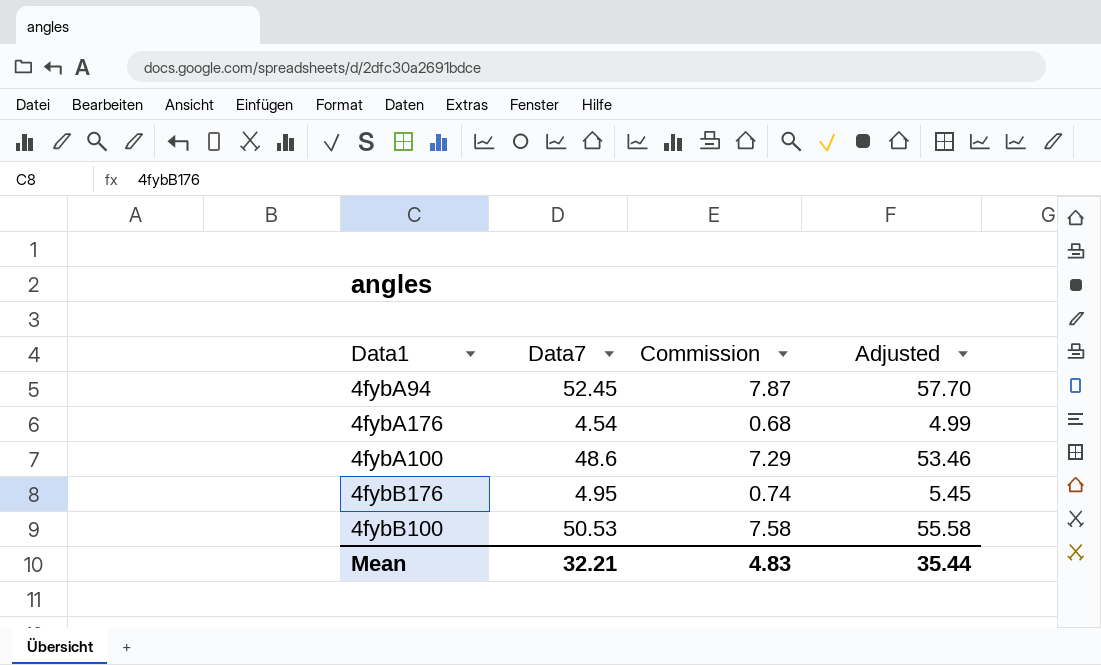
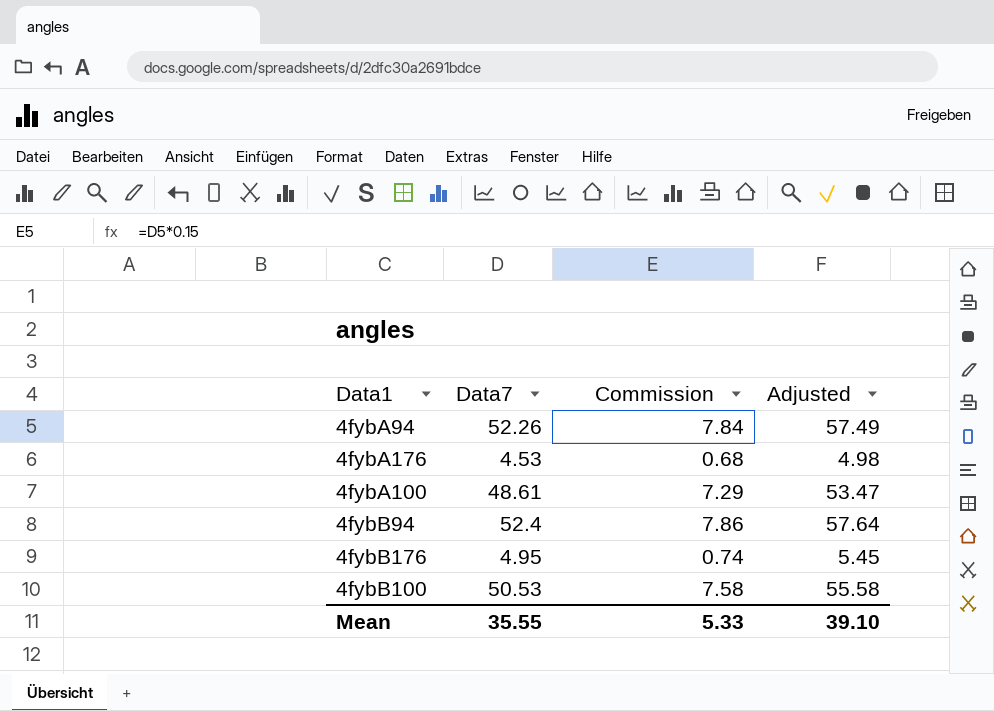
4fybA94 | Data7: 52.45 -> 52.26
4fybA94 | Commission: 7.87 -> 7.84
4fybA94 | Adjusted: 57.70 -> 57.49
4fybA176 | Data7: 4.54 -> 4.53
4fybA176 | Adjusted: 4.99 -> 4.98
4fybA100 | Data7: 48.6 -> 48.61
4fybA100 | Adjusted: 53.46 -> 53.47
row 4fybB94: none -> 52.4 | 7.86 | 57.64
Mean | Data7: 32.21 -> 35.55
Mean | Commission: 4.83 -> 5.33
Mean | Adjusted: 35.44 -> 39.10

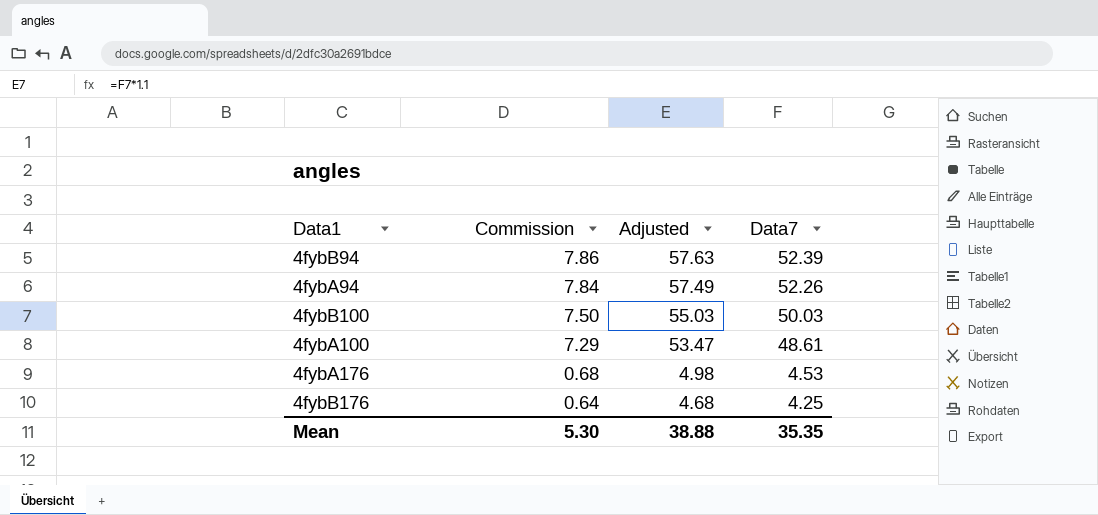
row order: none -> Commission descending
column Data7 | position: 2 -> 4
4fybB94 | Adjusted: 57.64 -> 57.63
4fybB94 | Data7: 52.4 -> 52.39
4fybB100 | Commission: 7.58 -> 7.50
4fybB100 | Adjusted: 55.58 -> 55.03
4fybB100 | Data7: 50.53 -> 50.03
4fybB176 | Commission: 0.74 -> 0.64
4fybB176 | Adjusted: 5.45 -> 4.68
4fybB176 | Data7: 4.95 -> 4.25
Mean | Commission: 5.33 -> 5.30
Mean | Adjusted: 39.10 -> 38.88
Mean | Data7: 35.55 -> 35.35

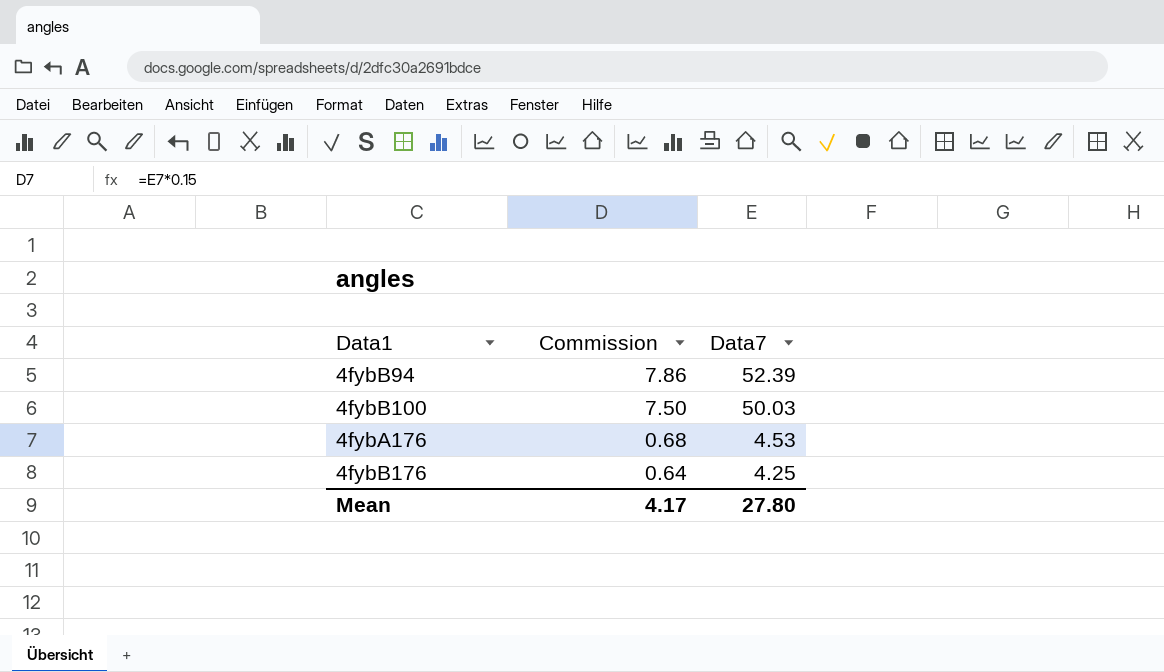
column Adjusted | formula: [Data7] * 1.1 -> none
row 4fybA94: 7.84 | 57.49 | 52.26 -> none
row 4fybA100: 7.29 | 53.47 | 48.61 -> none
Mean | Commission: 5.30 -> 4.17
Mean | Data7: 35.35 -> 27.80

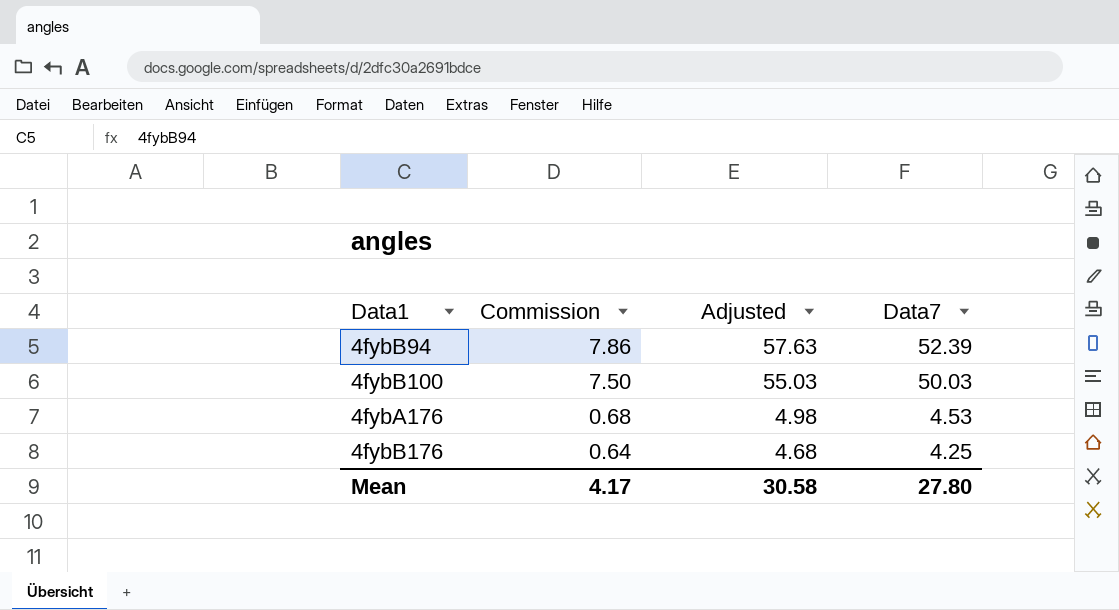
column Adjusted | formula: none -> [Data7] * 1.1

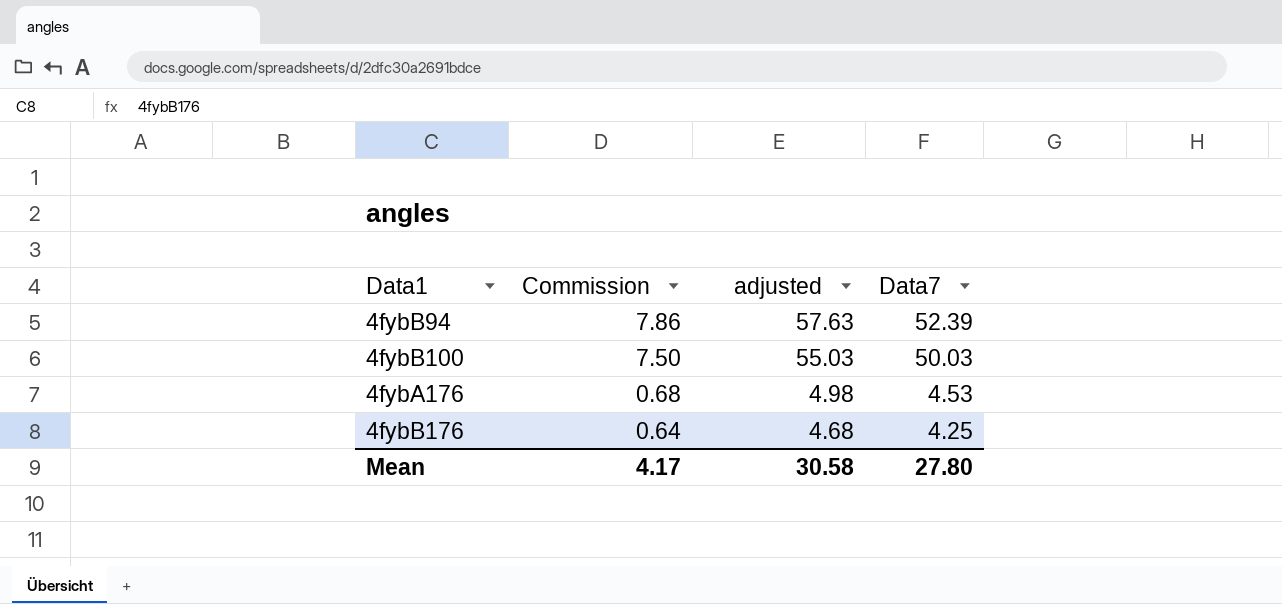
column name: Adjusted -> adjusted

